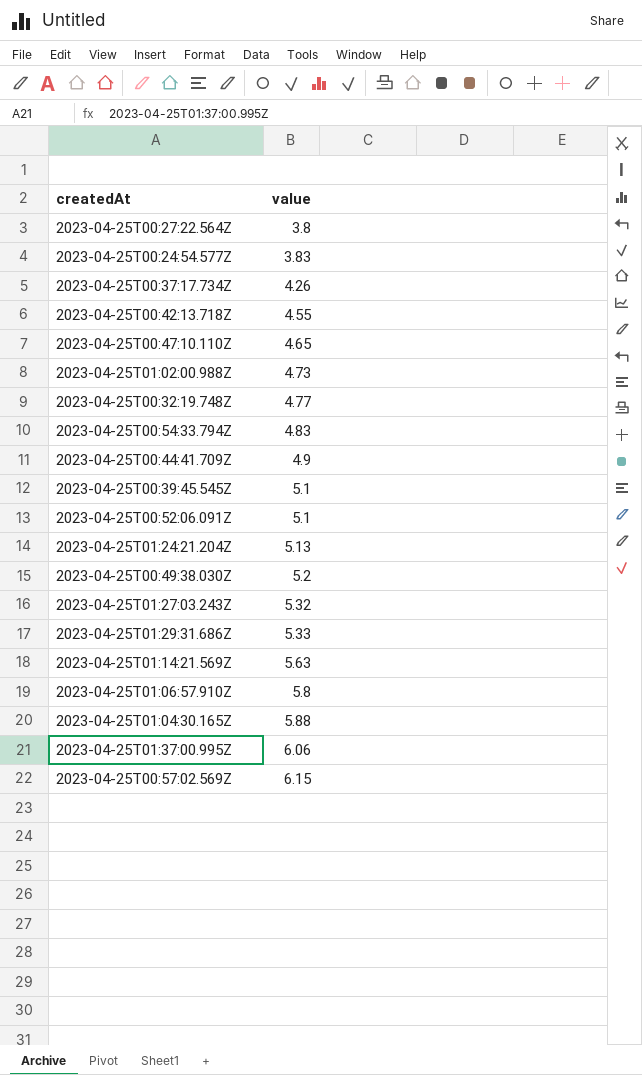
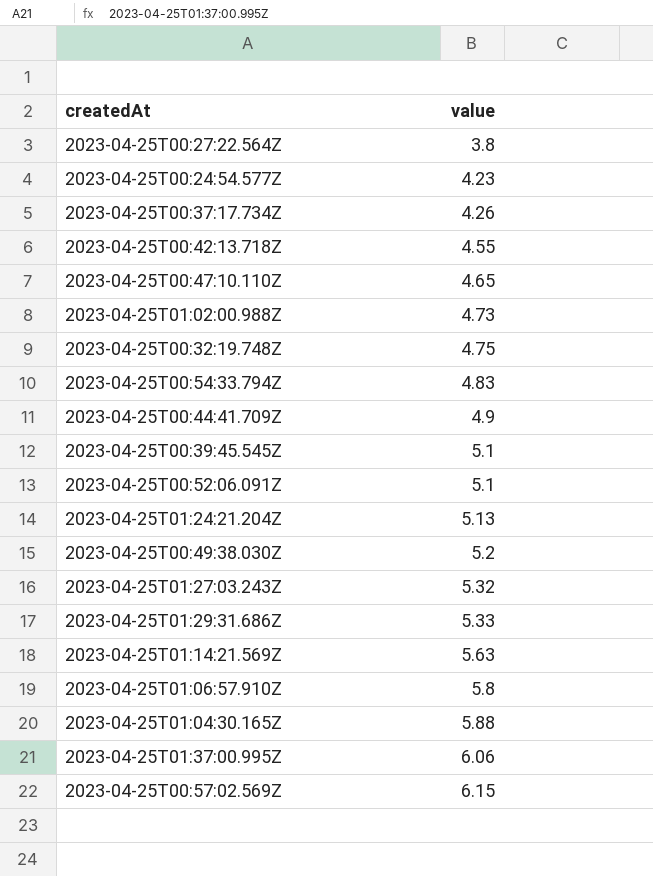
2023-04-25T00:24:54.577Z | value: 3.83 -> 4.23
2023-04-25T00:32:19.748Z | value: 4.77 -> 4.75

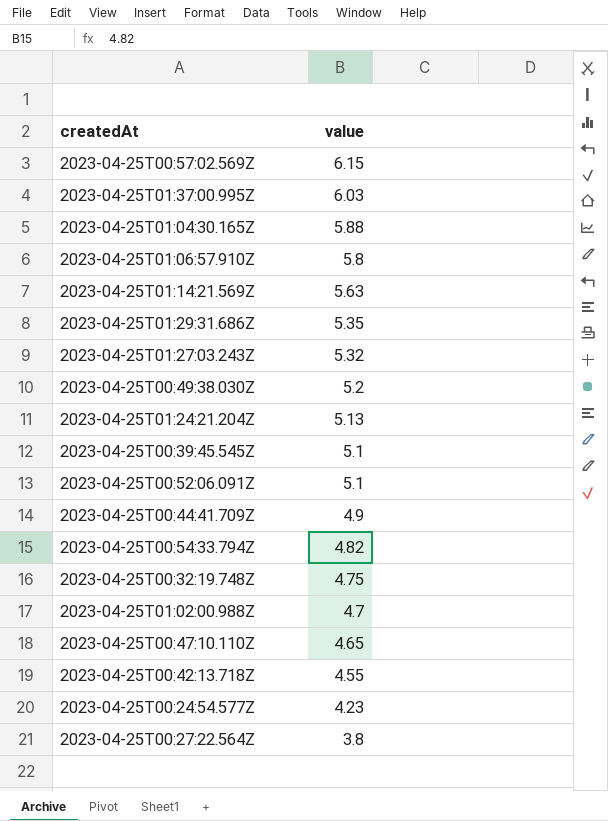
row order: value ascending -> value descending
row 2023-04-25T00:37:17.734Z: 4.26 -> none
2023-04-25T01:37:00.995Z | value: 6.06 -> 6.03
2023-04-25T01:29:31.686Z | value: 5.33 -> 5.35
2023-04-25T00:54:33.794Z | value: 4.83 -> 4.82
2023-04-25T01:02:00.988Z | value: 4.73 -> 4.7

